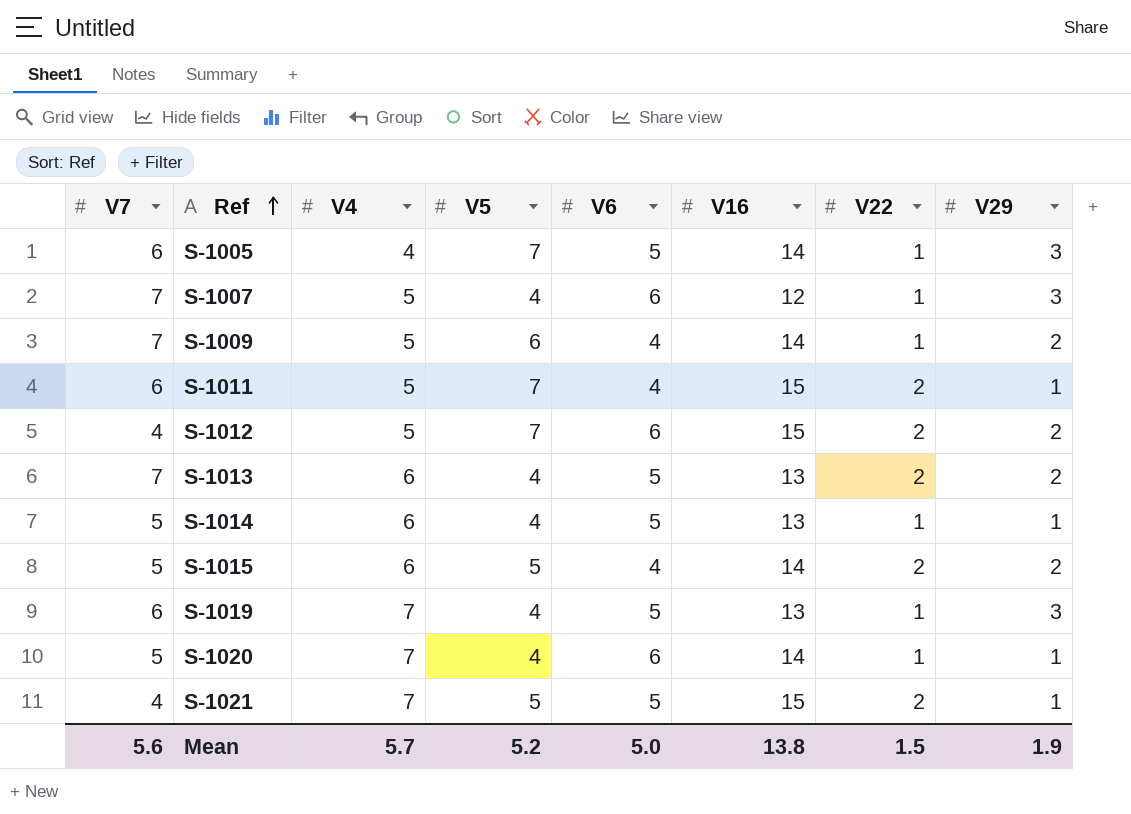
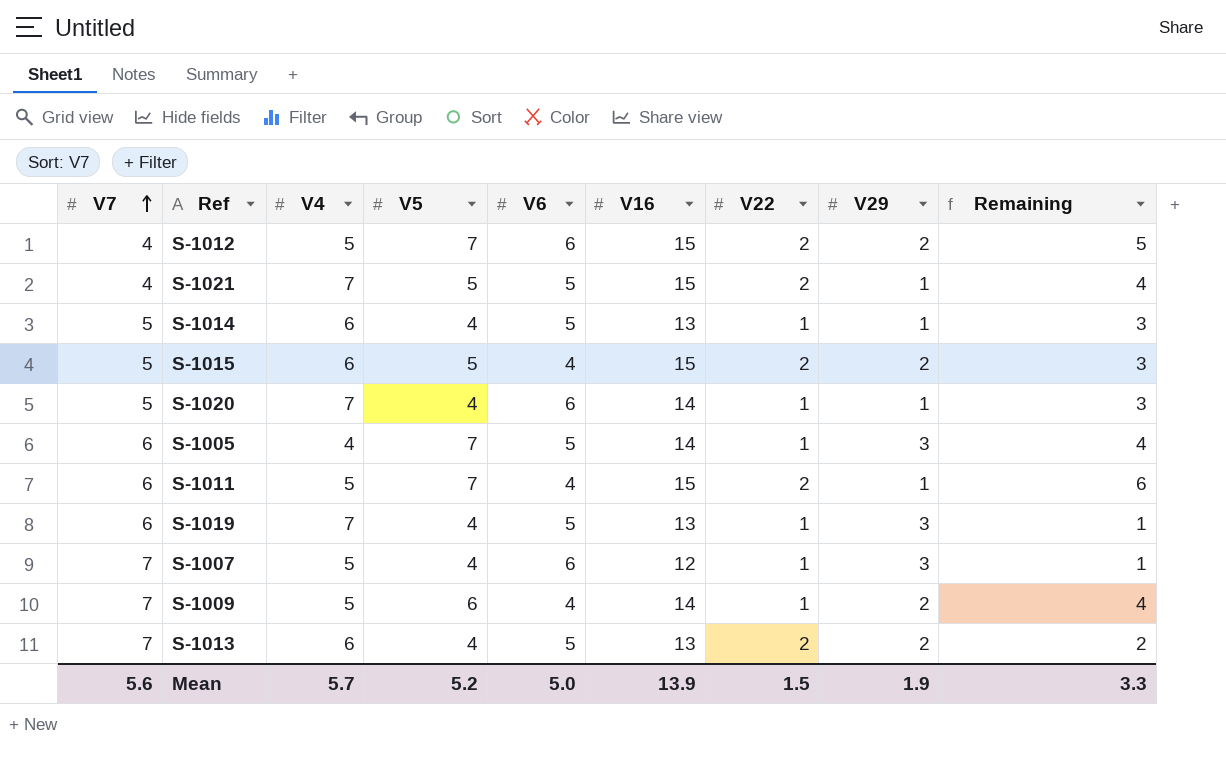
row order: Ref ascending -> V7 ascending
column Remaining | formula: none -> [V5] - [V29]
S-1015 | V16: 14 -> 15
Mean | V16: 13.8 -> 13.9

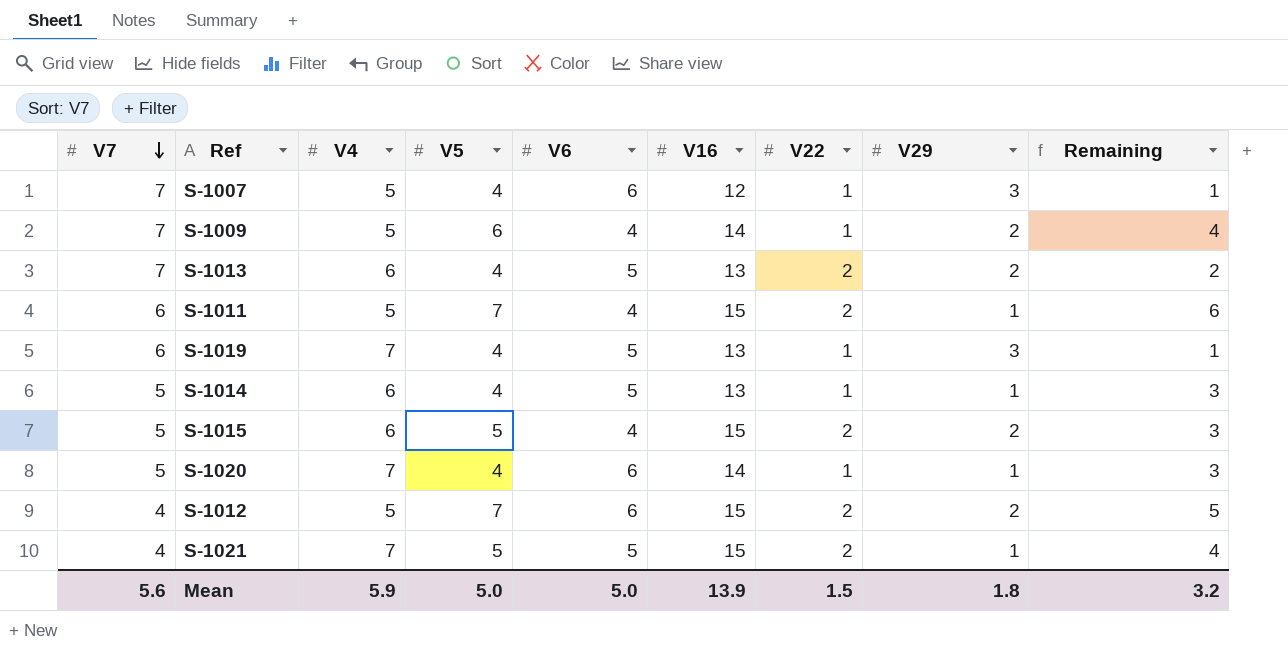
row order: V7 ascending -> V7 descending
row S-1005: 6 | 4 | 7 | 5 | 14 | 1 | 3 | 4 -> none
Mean | V4: 5.7 -> 5.9
Mean | V5: 5.2 -> 5.0
Mean | V29: 1.9 -> 1.8
Mean | Remaining: 3.3 -> 3.2

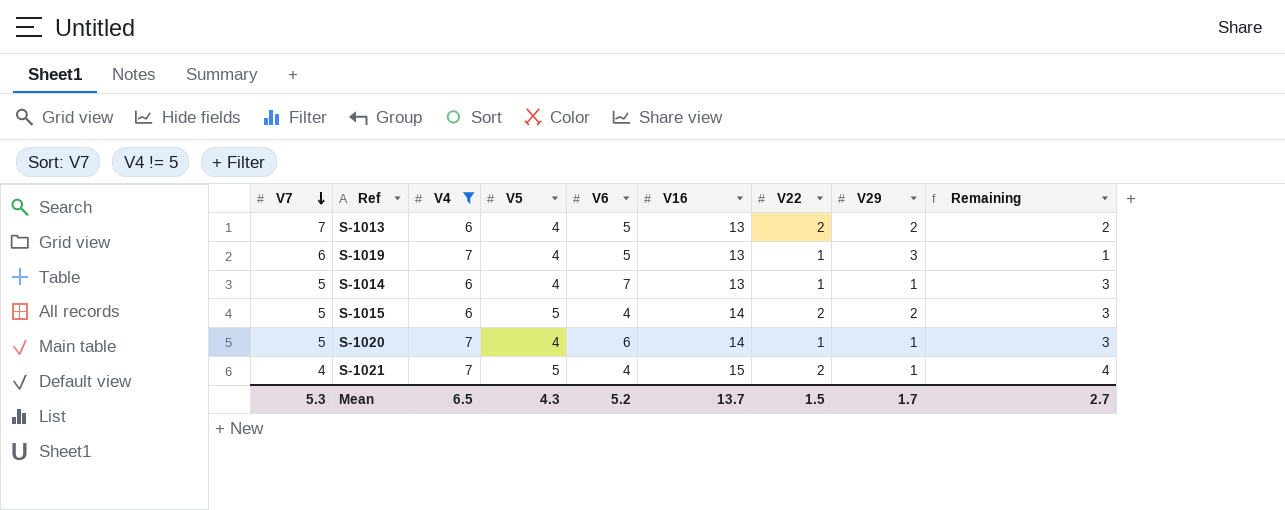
filter: none -> V4 != 5
S-1014 | V6: 5 -> 7
S-1015 | V16: 15 -> 14
S-1021 | V6: 5 -> 4
Mean | V7: 5.6 -> 5.3
Mean | V4: 5.9 -> 6.5
Mean | V5: 5.0 -> 4.3
Mean | V6: 5.0 -> 5.2
Mean | V16: 13.9 -> 13.7
Mean | V29: 1.8 -> 1.7
Mean | Remaining: 3.2 -> 2.7

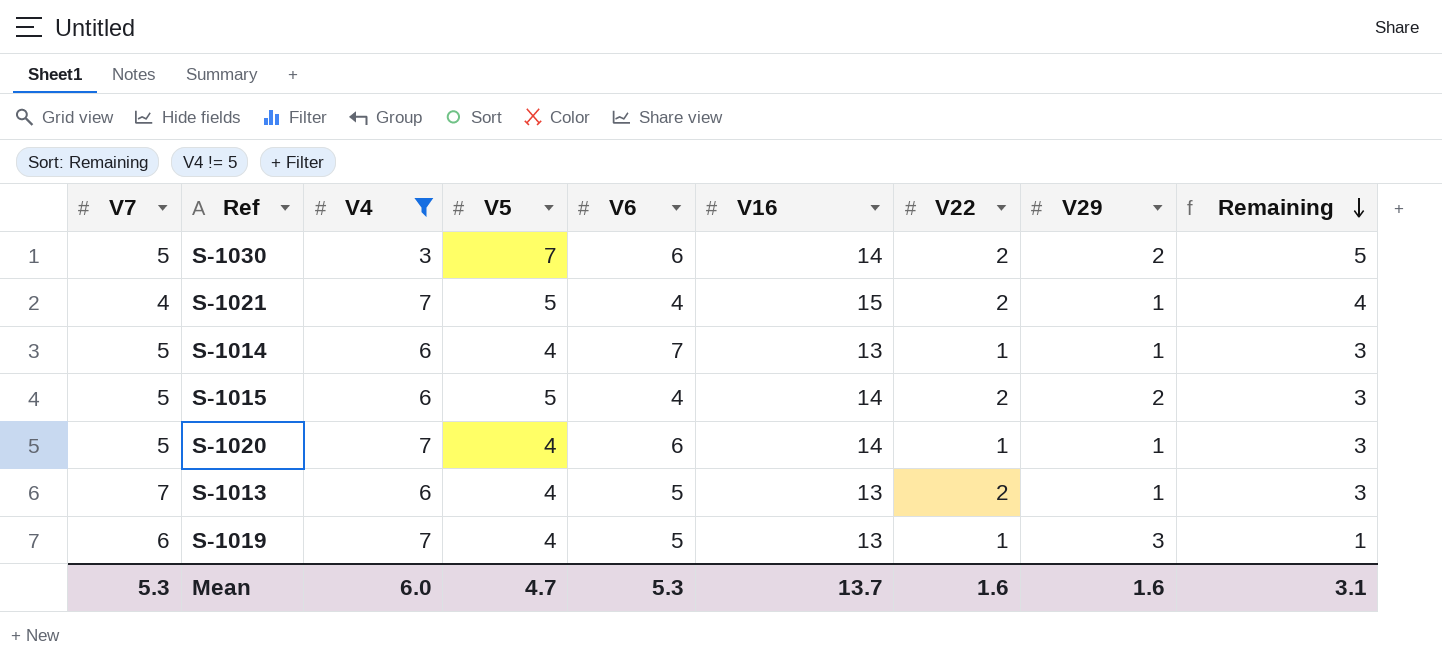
row order: V7 descending -> Remaining descending
row S-1030: none -> 5 | 3 | 7 | 6 | 14 | 2 | 2 | 5
S-1013 | V29: 2 -> 1
S-1013 | Remaining: 2 -> 3
Mean | V4: 6.5 -> 6.0
Mean | V5: 4.3 -> 4.7
Mean | V6: 5.2 -> 5.3
Mean | V22: 1.5 -> 1.6
Mean | V29: 1.7 -> 1.6
Mean | Remaining: 2.7 -> 3.1

